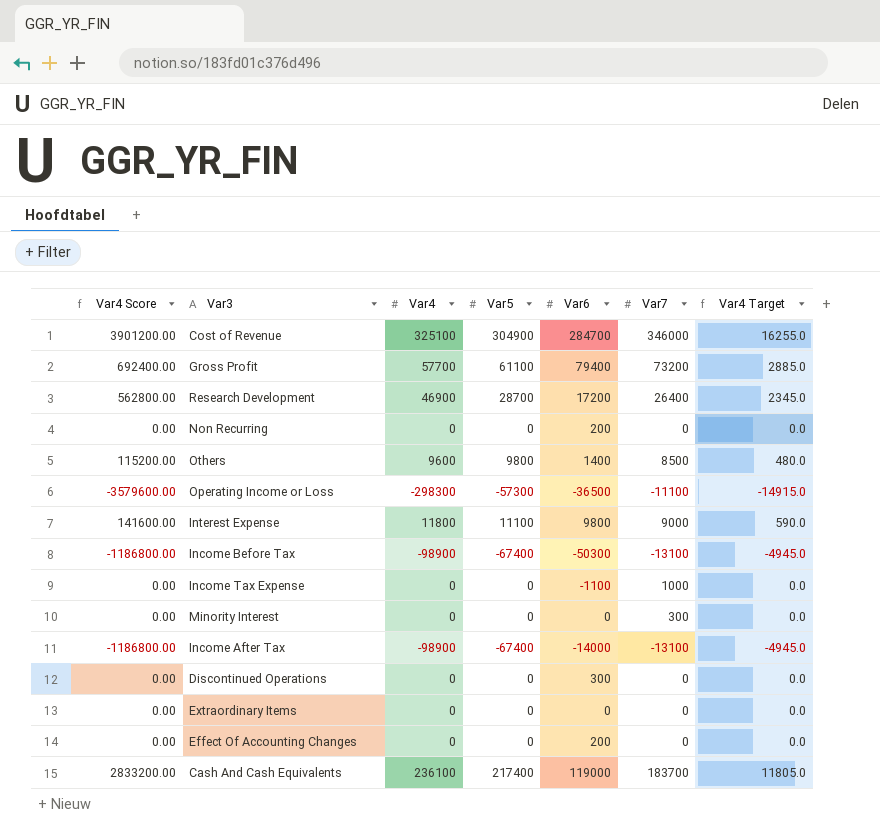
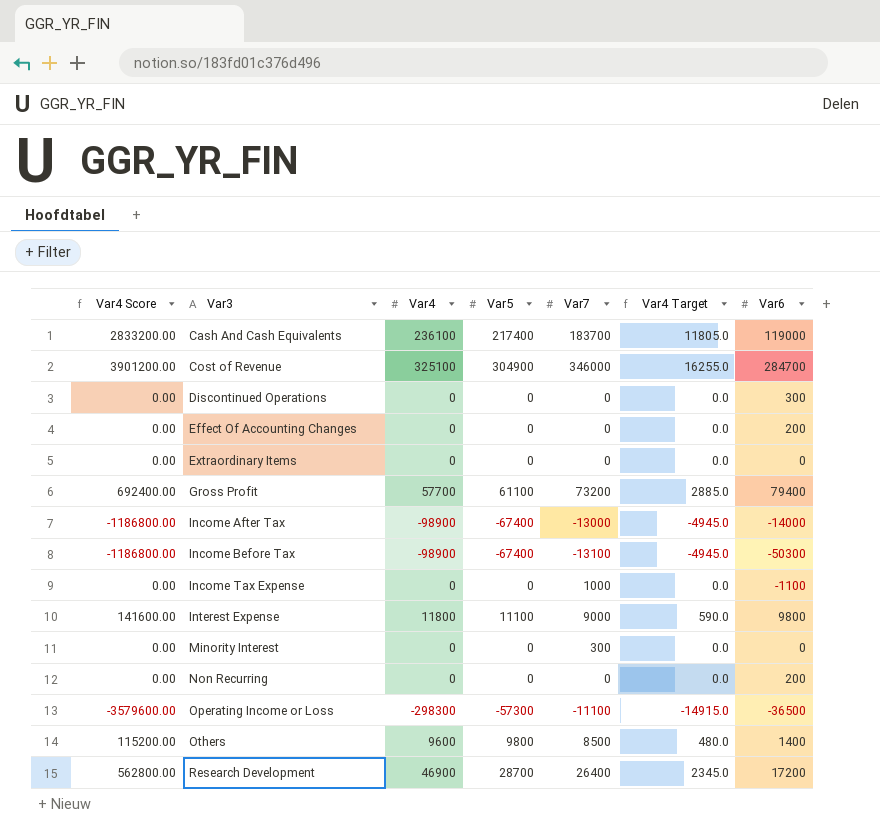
row order: none -> Var3 ascending
column Var6 | position: 5 -> 7
Income After Tax | Var7: -13100 -> -13000

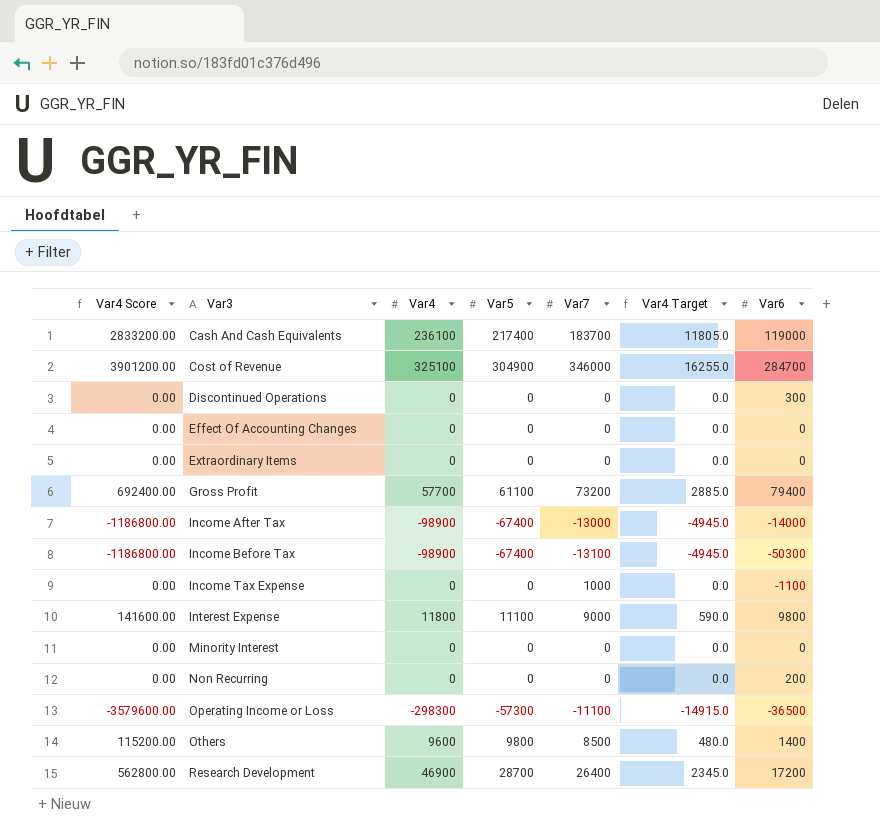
Effect Of Accounting Changes | Var6: 200 -> 0
Minority Interest | Var7: 300 -> 0

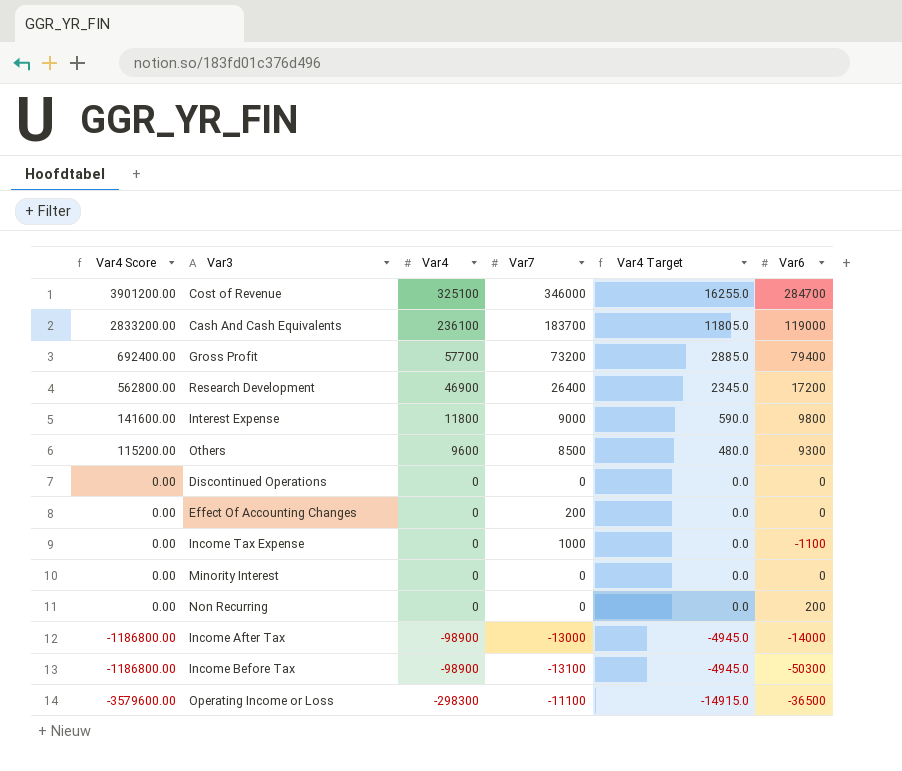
row order: Var3 ascending -> Var4 Score descending
column Var5 | position: 4 -> none
row Extraordinary Items: 0.00 | 0 | 0 | 0 | 0.0 | 0 -> none
Others | Var6: 1400 -> 9300
Discontinued Operations | Var6: 300 -> 0
Effect Of Accounting Changes | Var7: 0 -> 200

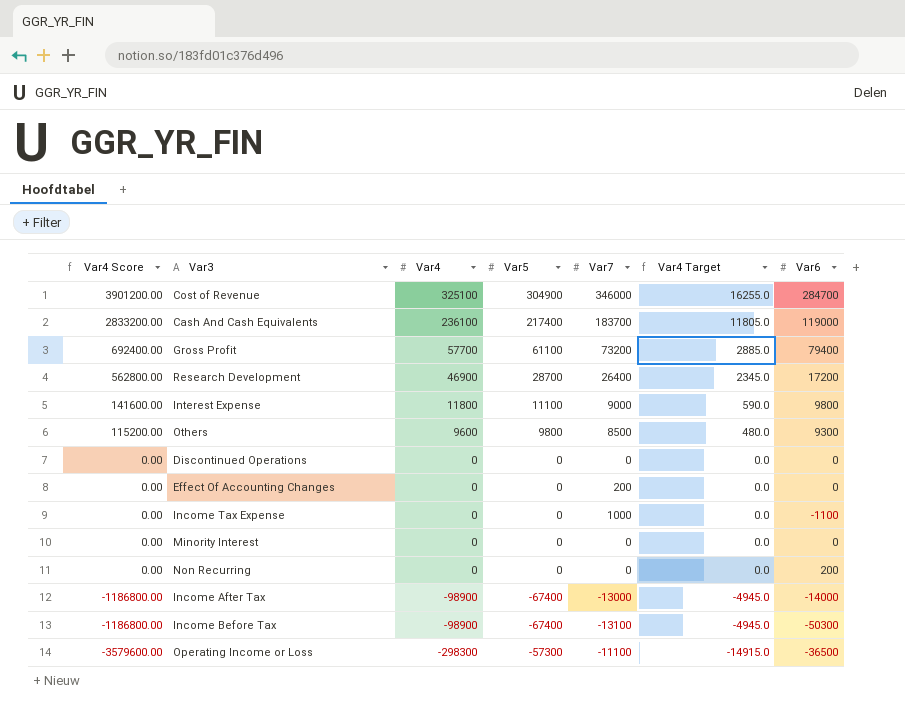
column Var5 | position: none -> 4

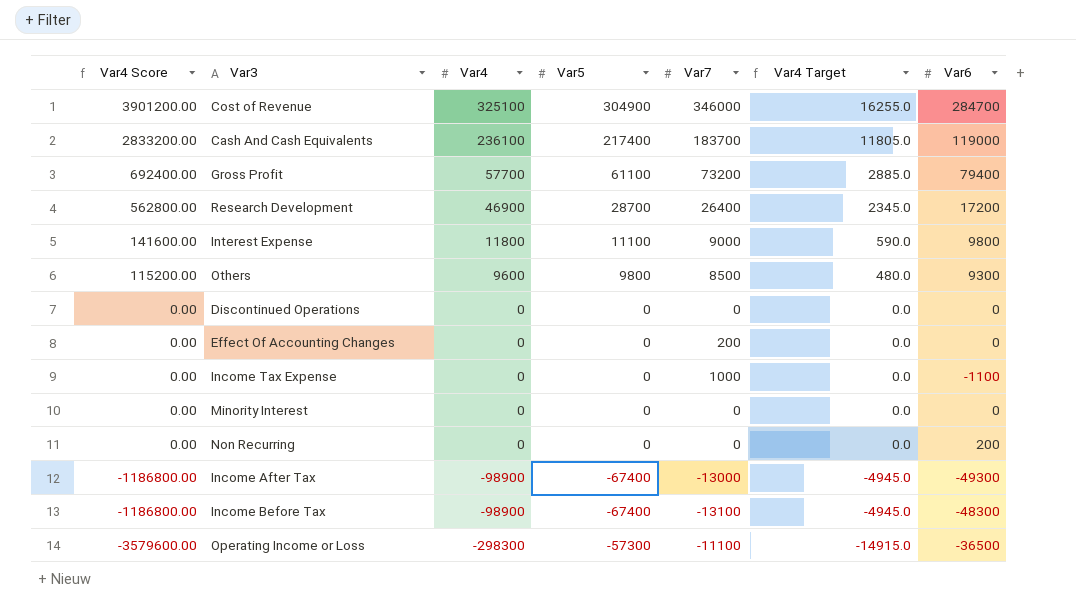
Income After Tax | Var6: -14000 -> -49300
Income Before Tax | Var6: -50300 -> -48300

